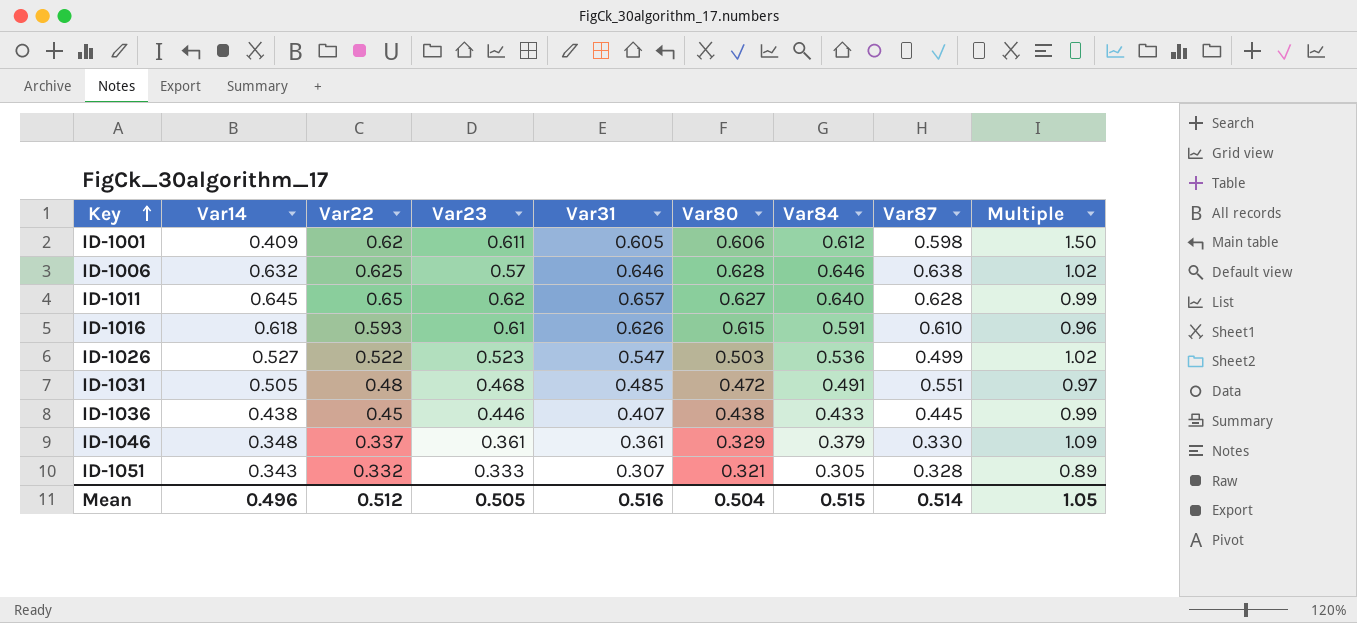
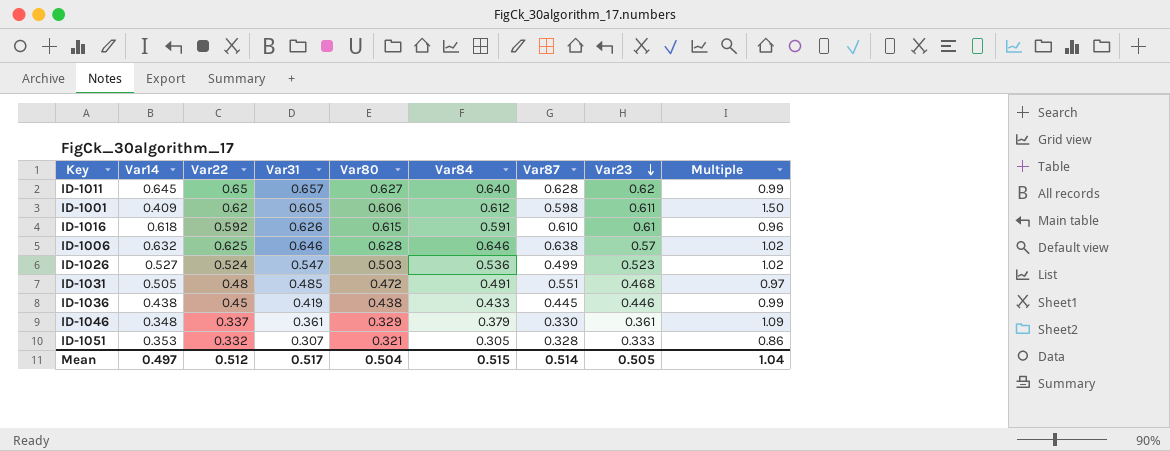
row order: Key ascending -> Var23 descending
column Var23 | position: 4 -> 8
ID-1016 | Var22: 0.593 -> 0.592
ID-1026 | Var22: 0.522 -> 0.524
ID-1036 | Var31: 0.407 -> 0.419
ID-1051 | Var14: 0.343 -> 0.353
ID-1051 | Multiple: 0.89 -> 0.86
Mean | Var14: 0.496 -> 0.497
Mean | Var31: 0.516 -> 0.517
Mean | Multiple: 1.05 -> 1.04

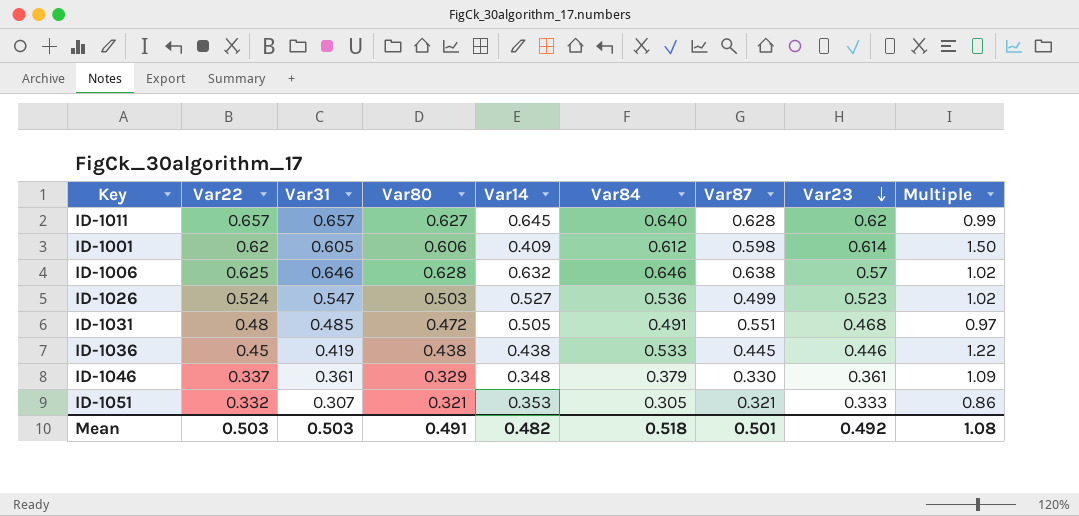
column Var14 | position: 2 -> 5
row ID-1016: 0.618 | 0.592 | 0.626 | 0.615 | 0.591 | 0.610 | 0.61 | 0.96 -> none
ID-1011 | Var22: 0.65 -> 0.657
ID-1001 | Var23: 0.611 -> 0.614
ID-1036 | Var84: 0.433 -> 0.533
ID-1036 | Multiple: 0.99 -> 1.22
ID-1051 | Var87: 0.328 -> 0.321
Mean | Var22: 0.512 -> 0.503
Mean | Var31: 0.517 -> 0.503
Mean | Var80: 0.504 -> 0.491
Mean | Var14: 0.497 -> 0.482
Mean | Var84: 0.515 -> 0.518
Mean | Var87: 0.514 -> 0.501
Mean | Var23: 0.505 -> 0.492
Mean | Multiple: 1.04 -> 1.08

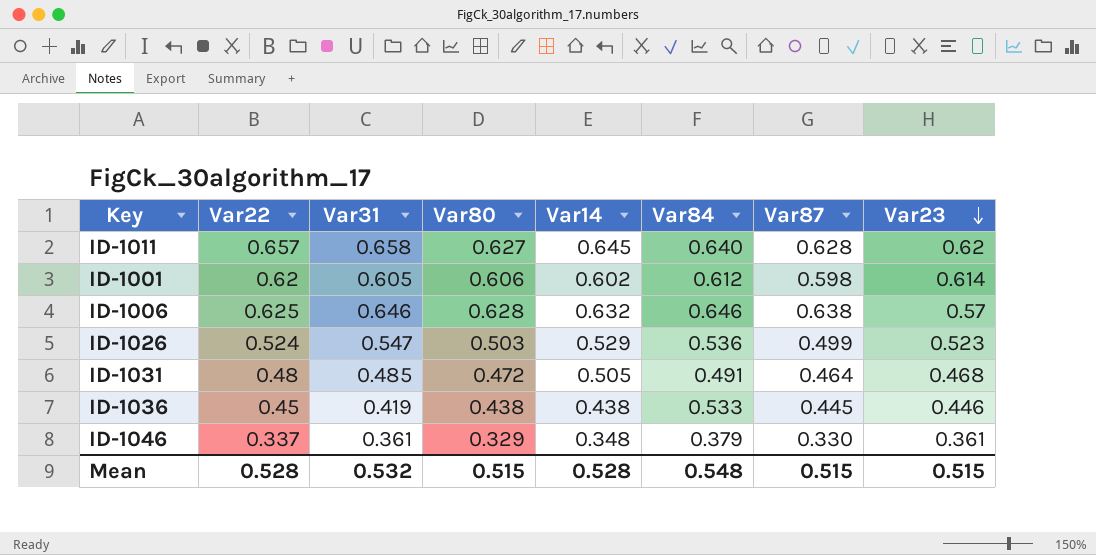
column Multiple | formula: [Var84] / [Var14] -> none
row ID-1051: 0.332 | 0.307 | 0.321 | 0.353 | 0.305 | 0.321 | 0.333 | 0.86 -> none
ID-1011 | Var31: 0.657 -> 0.658
ID-1001 | Var14: 0.409 -> 0.602
ID-1026 | Var14: 0.527 -> 0.529
ID-1031 | Var87: 0.551 -> 0.464
Mean | Var22: 0.503 -> 0.528
Mean | Var31: 0.503 -> 0.532
Mean | Var80: 0.491 -> 0.515
Mean | Var14: 0.482 -> 0.528
Mean | Var84: 0.518 -> 0.548
Mean | Var87: 0.501 -> 0.515
Mean | Var23: 0.492 -> 0.515

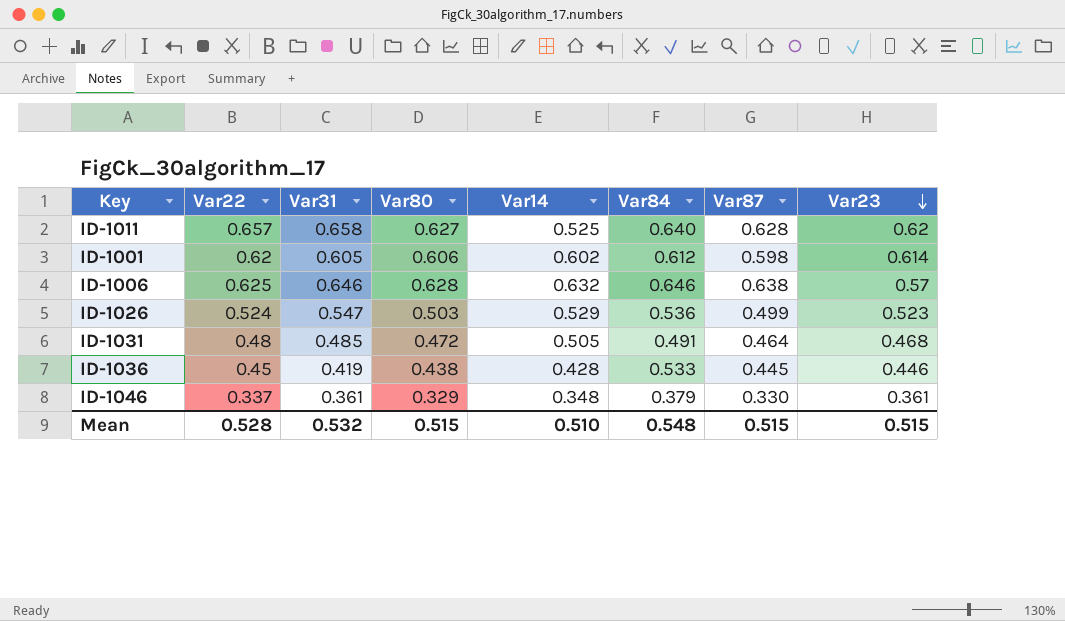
ID-1011 | Var14: 0.645 -> 0.525
ID-1036 | Var14: 0.438 -> 0.428
Mean | Var14: 0.528 -> 0.510

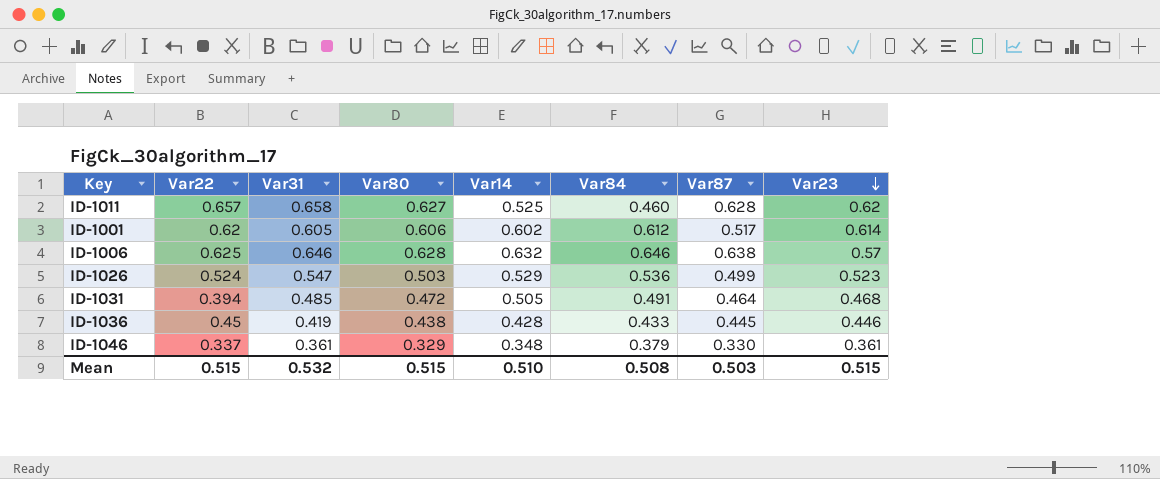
ID-1011 | Var84: 0.640 -> 0.460
ID-1001 | Var87: 0.598 -> 0.517
ID-1031 | Var22: 0.48 -> 0.394
ID-1036 | Var84: 0.533 -> 0.433
Mean | Var22: 0.528 -> 0.515
Mean | Var84: 0.548 -> 0.508
Mean | Var87: 0.515 -> 0.503

